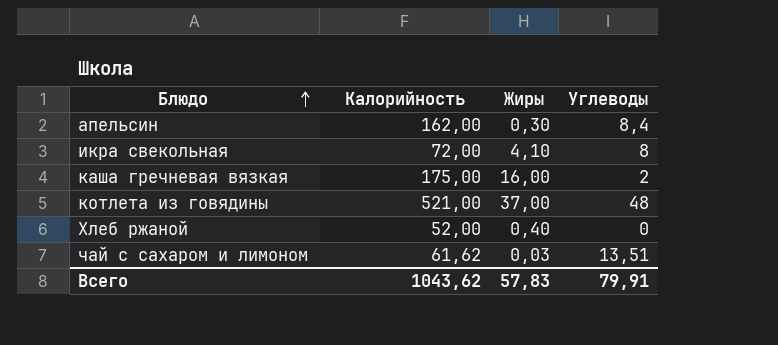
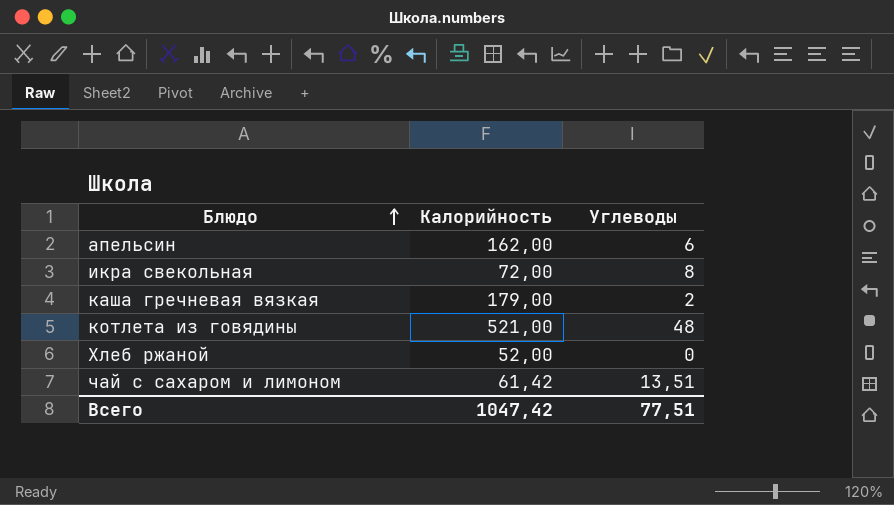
column Жиры | position: 3 -> none
апельсин | Углеводы: 8,4 -> 6
каша гречневая вязкая | Калорийность: 175,00 -> 179,00
чай с сахаром и лимоном | Калорийность: 61,62 -> 61,42
Всего | Калорийность: 1043,62 -> 1047,42
Всего | Углеводы: 79,91 -> 77,51

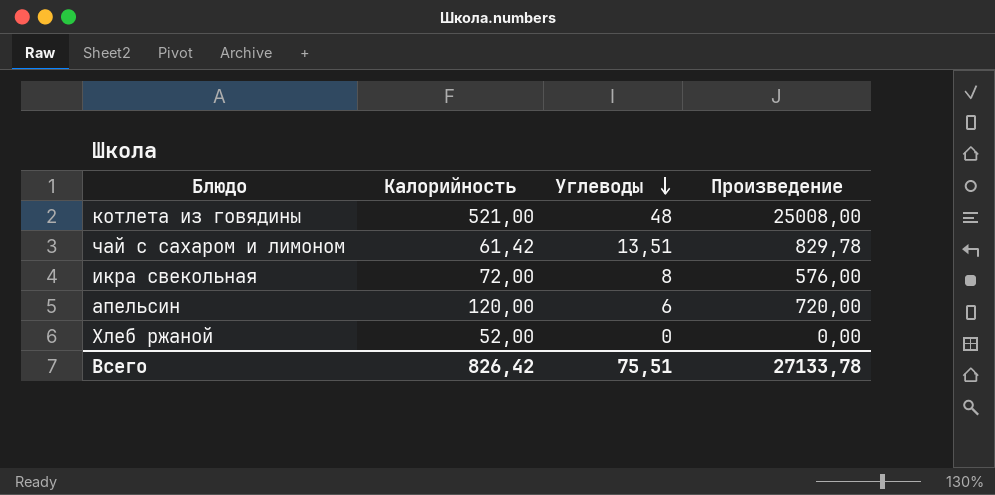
row order: Блюдо ascending -> Углеводы descending
column Произведение | formula: none -> [Калорийность] * [Углеводы]
row каша гречневая вязкая: 179,00 | 2 -> none
апельсин | Калорийность: 162,00 -> 120,00
Всего | Калорийность: 1047,42 -> 826,42
Всего | Углеводы: 77,51 -> 75,51

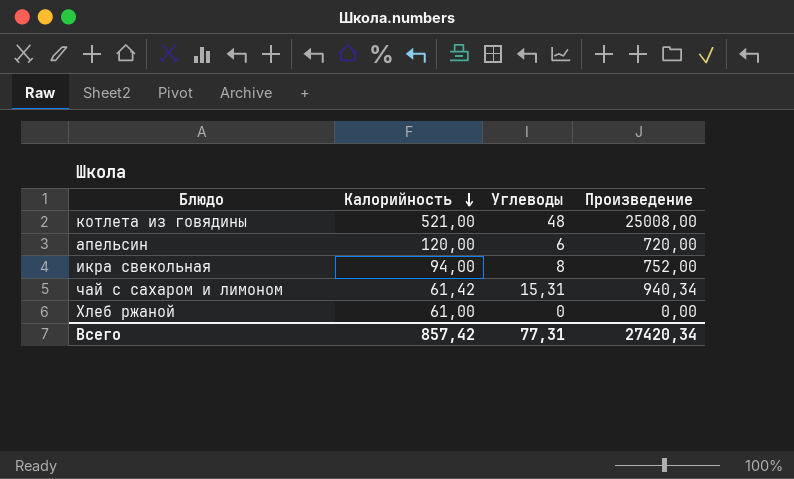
row order: Углеводы descending -> Калорийность descending
икра свекольная | Калорийность: 72,00 -> 94,00
икра свекольная | Произведение: 576,00 -> 752,00
чай с сахаром и лимоном | Углеводы: 13,51 -> 15,31
чай с сахаром и лимоном | Произведение: 829,78 -> 940,34
Хлеб ржаной | Калорийность: 52,00 -> 61,00
Всего | Калорийность: 826,42 -> 857,42
Всего | Углеводы: 75,51 -> 77,31
Всего | Произведение: 27133,78 -> 27420,34

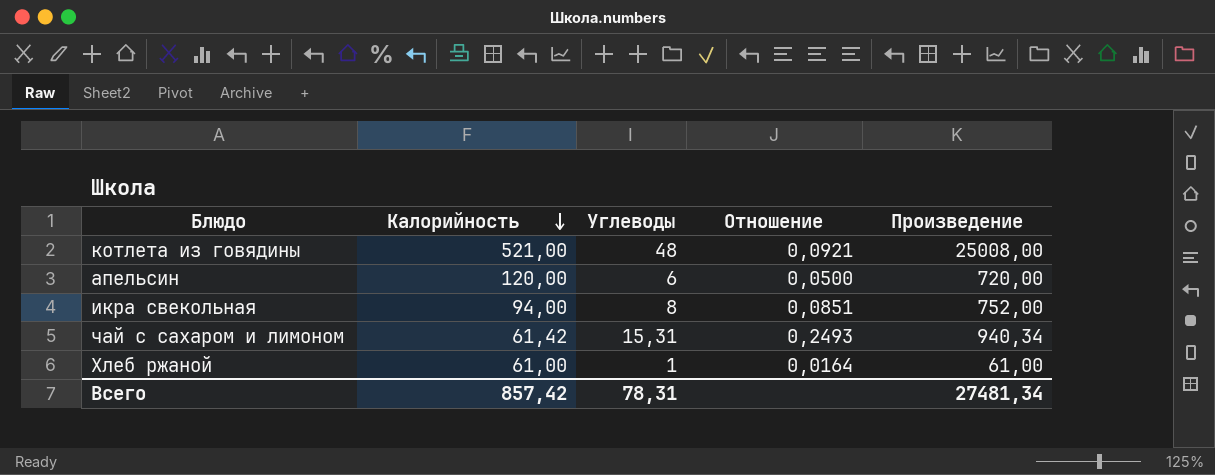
column Отношение | formula: none -> [Углеводы] / [Калорийность]
Хлеб ржаной | Углеводы: 0 -> 1
Хлеб ржаной | Произведение: 0,00 -> 61,00
Всего | Углеводы: 77,31 -> 78,31
Всего | Произведение: 27420,34 -> 27481,34

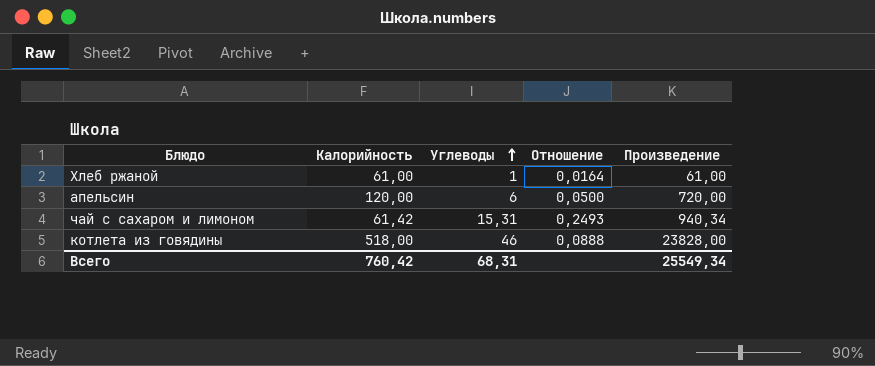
row order: Калорийность descending -> Углеводы ascending
row икра свекольная: 94,00 | 8 | 0,0851 | 752,00 -> none
котлета из говядины | Калорийность: 521,00 -> 518,00
котлета из говядины | Углеводы: 48 -> 46
котлета из говядины | Отношение: 0,0921 -> 0,0888
котлета из говядины | Произведение: 25008,00 -> 23828,00
Всего | Калорийность: 857,42 -> 760,42
Всего | Углеводы: 78,31 -> 68,31
Всего | Произведение: 27481,34 -> 25549,34

